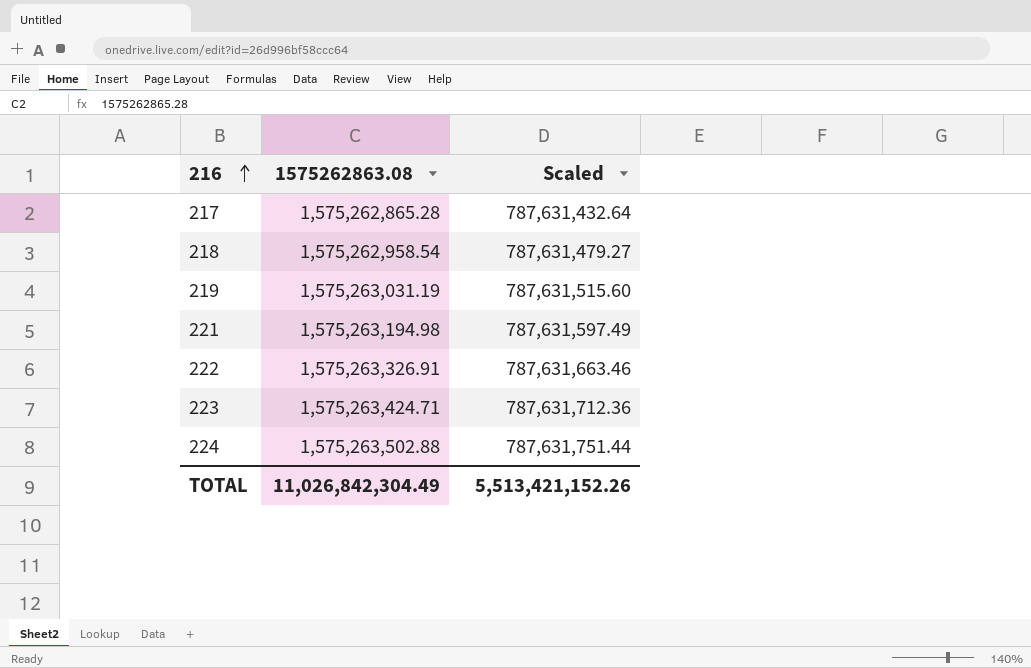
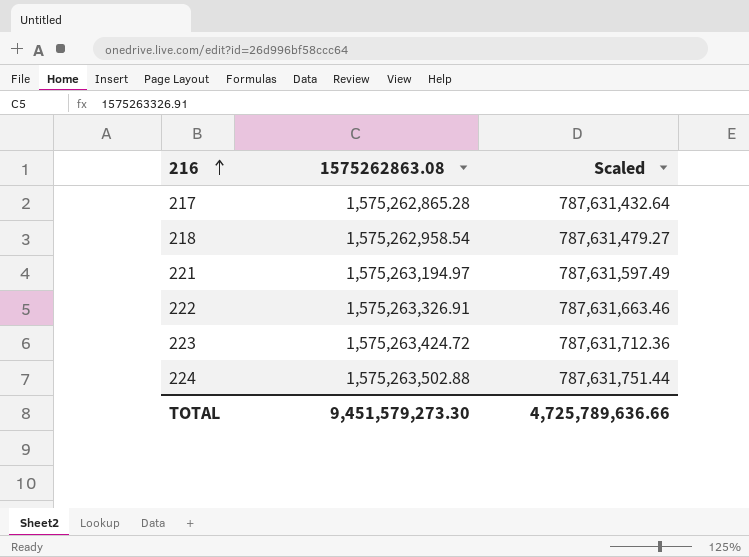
row 219: 1,575,263,031.19 | 787,631,515.60 -> none
221 | 1575262863.08: 1,575,263,194.98 -> 1,575,263,194.97
223 | 1575262863.08: 1,575,263,424.71 -> 1,575,263,424.72
TOTAL | 1575262863.08: 11,026,842,304.49 -> 9,451,579,273.30
TOTAL | Scaled: 5,513,421,152.26 -> 4,725,789,636.66

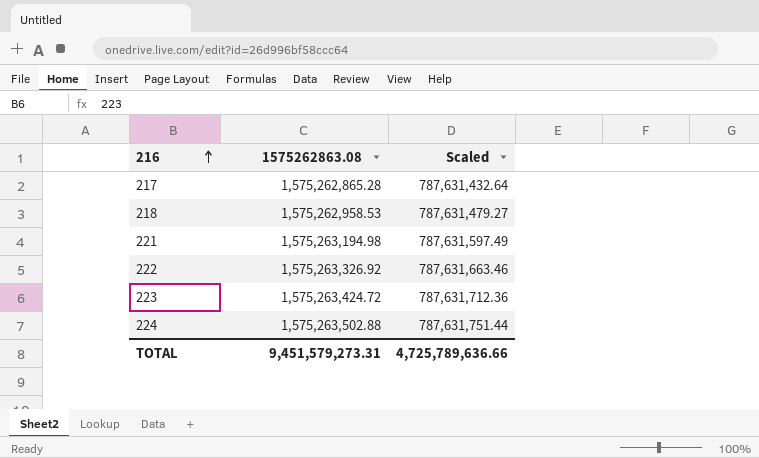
218 | 1575262863.08: 1,575,262,958.54 -> 1,575,262,958.53
221 | 1575262863.08: 1,575,263,194.97 -> 1,575,263,194.98
222 | 1575262863.08: 1,575,263,326.91 -> 1,575,263,326.92
TOTAL | 1575262863.08: 9,451,579,273.30 -> 9,451,579,273.31

